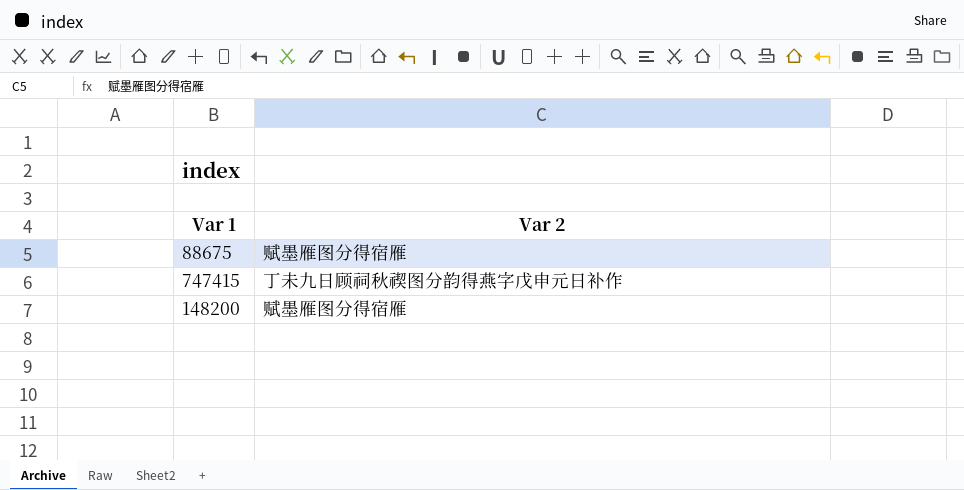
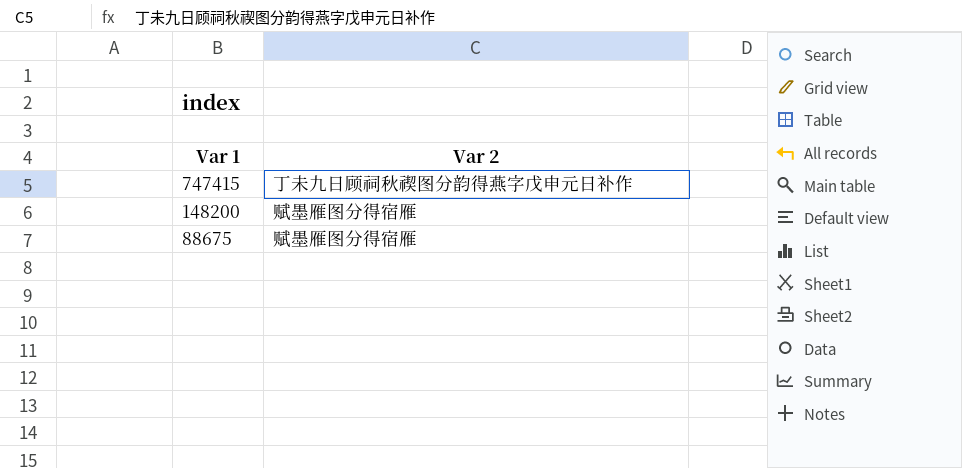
row order: none -> Var 1 descending

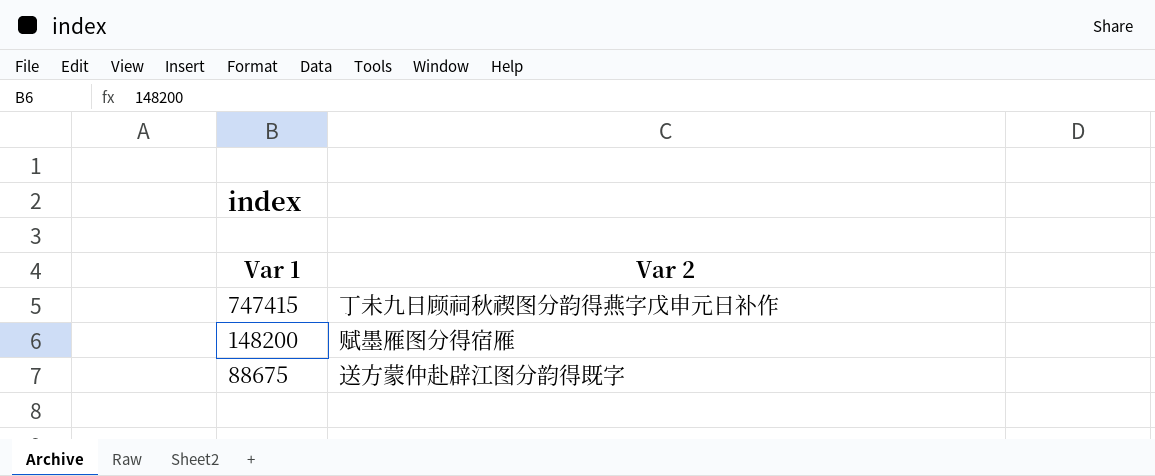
88675 | Var 2: 赋墨雁图分得宿雁 -> 送方蒙仲赴辟江图分韵得既字

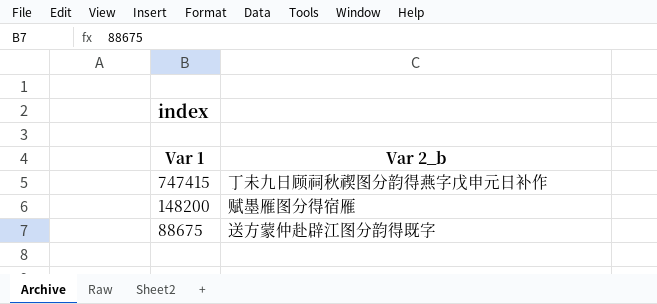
column name: Var 2 -> Var 2_b

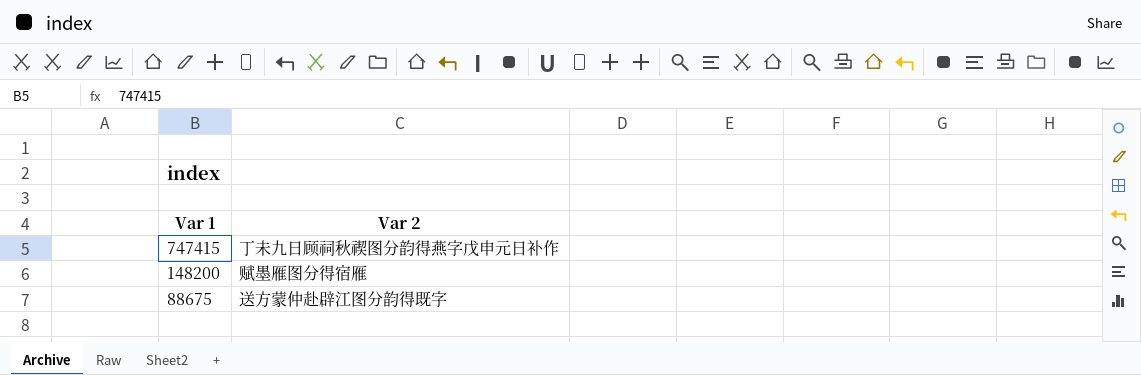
column name: Var 2_b -> Var 2

